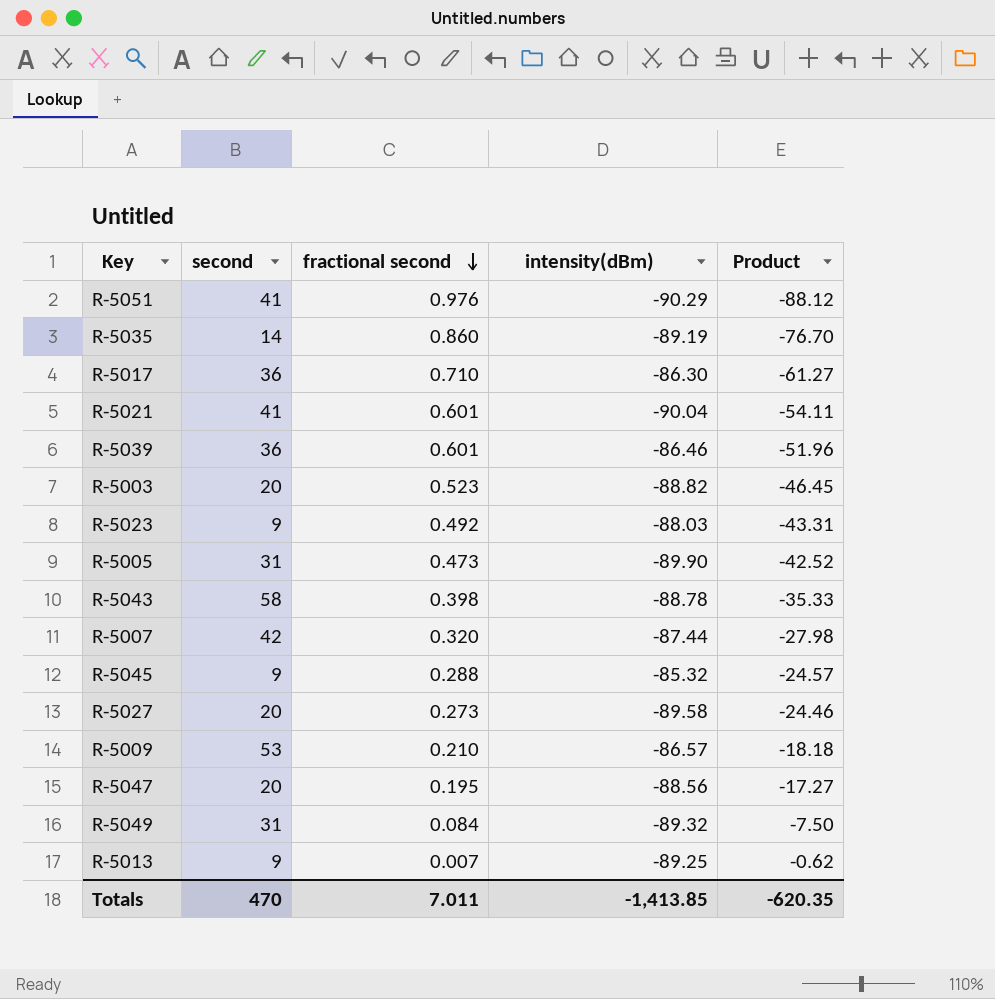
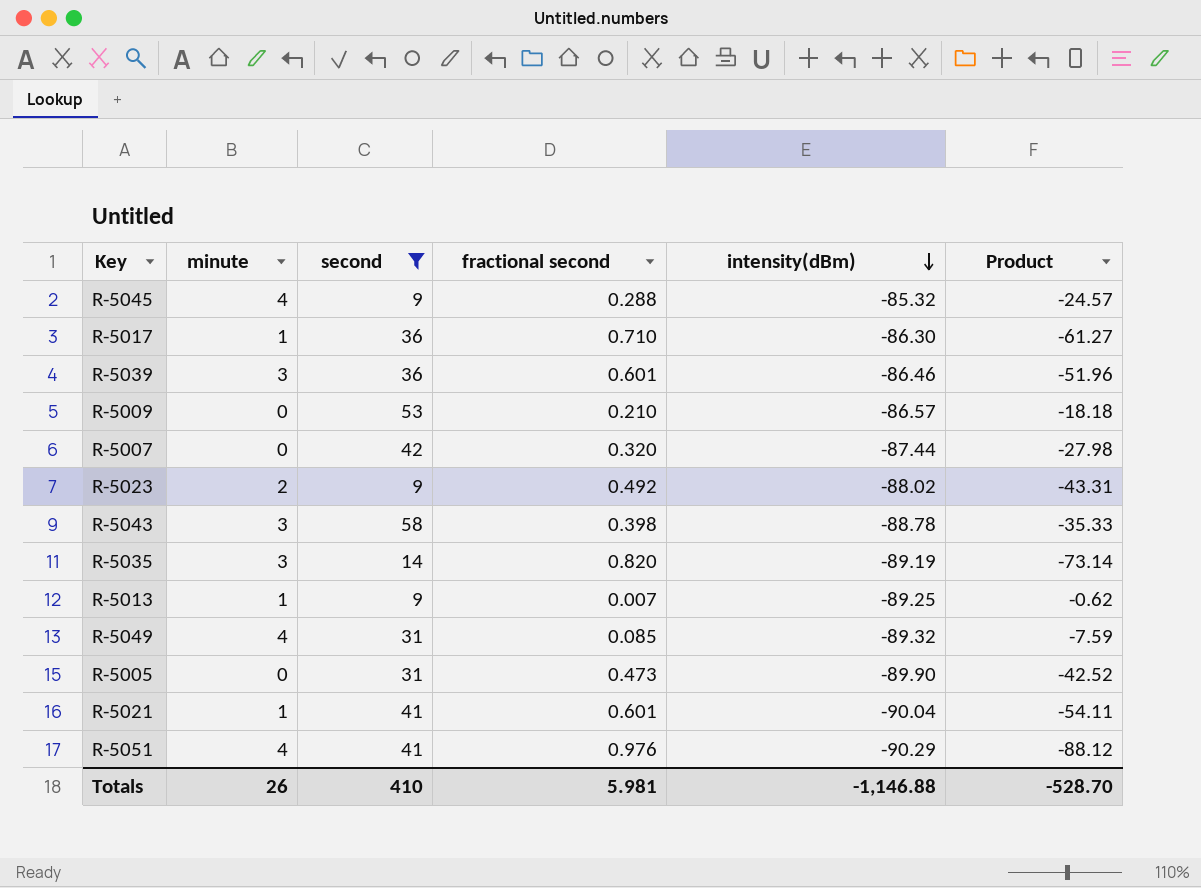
filter: none -> second != 20
row order: fractional second descending -> intensity(dBm) descending
column minute | position: none -> 2
R-5023 | intensity(dBm): -88.03 -> -88.02
R-5035 | fractional second: 0.860 -> 0.820
R-5035 | Product: -76.70 -> -73.14
R-5049 | fractional second: 0.084 -> 0.085
R-5049 | Product: -7.50 -> -7.59
Totals | second: 470 -> 410
Totals | fractional second: 7.011 -> 5.981
Totals | intensity(dBm): -1,413.85 -> -1,146.88
Totals | Product: -620.35 -> -528.70

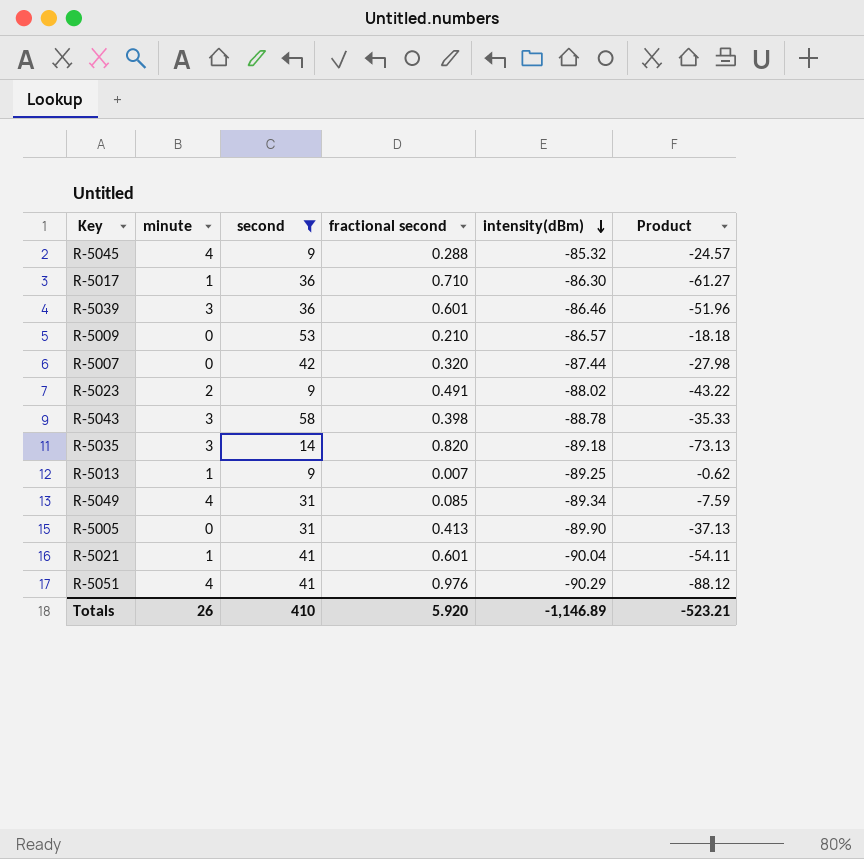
R-5023 | fractional second: 0.492 -> 0.491
R-5023 | Product: -43.31 -> -43.22
R-5035 | intensity(dBm): -89.19 -> -89.18
R-5035 | Product: -73.14 -> -73.13
R-5049 | intensity(dBm): -89.32 -> -89.34
R-5005 | fractional second: 0.473 -> 0.413
R-5005 | Product: -42.52 -> -37.13
Totals | fractional second: 5.981 -> 5.920
Totals | intensity(dBm): -1,146.88 -> -1,146.89
Totals | Product: -528.70 -> -523.21

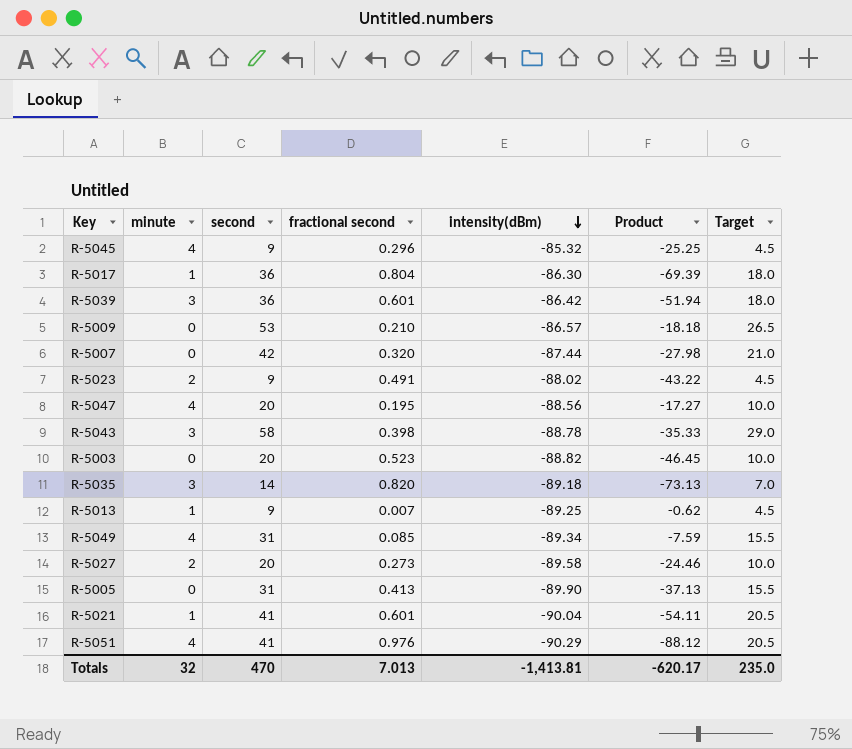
filter: second != 20 -> none
column Target | formula: none -> [second] * 0.5
R-5045 | fractional second: 0.288 -> 0.296
R-5045 | Product: -24.57 -> -25.25
R-5017 | fractional second: 0.710 -> 0.804
R-5017 | Product: -61.27 -> -69.39
R-5039 | intensity(dBm): -86.46 -> -86.42
R-5039 | Product: -51.96 -> -51.94
Totals | minute: 26 -> 32
Totals | second: 410 -> 470
Totals | fractional second: 5.920 -> 7.013
Totals | intensity(dBm): -1,146.89 -> -1,413.81
Totals | Product: -523.21 -> -620.17

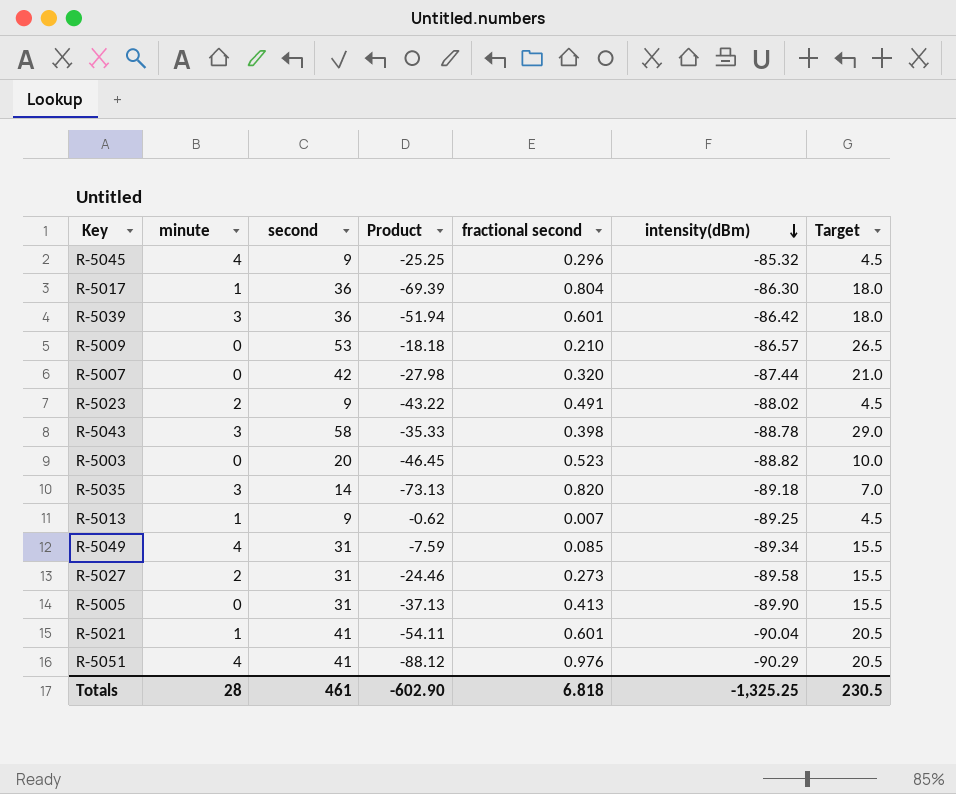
column Product | position: 6 -> 4
row R-5047: 4 | 20 | 0.195 | -88.56 | -17.27 | 10.0 -> none
R-5027 | second: 20 -> 31
R-5027 | Target: 10.0 -> 15.5
Totals | minute: 32 -> 28
Totals | second: 470 -> 461
Totals | Product: -620.17 -> -602.90
Totals | fractional second: 7.013 -> 6.818
Totals | intensity(dBm): -1,413.81 -> -1,325.25
Totals | Target: 235.0 -> 230.5

